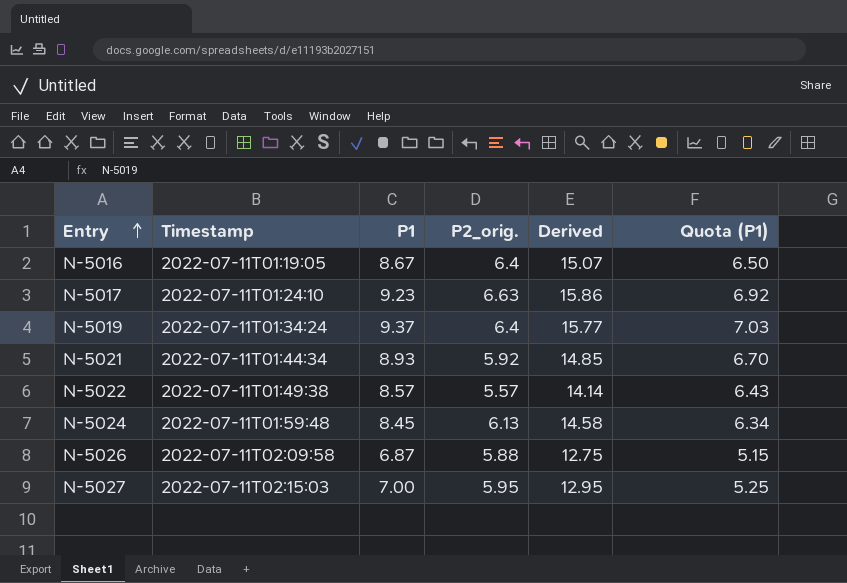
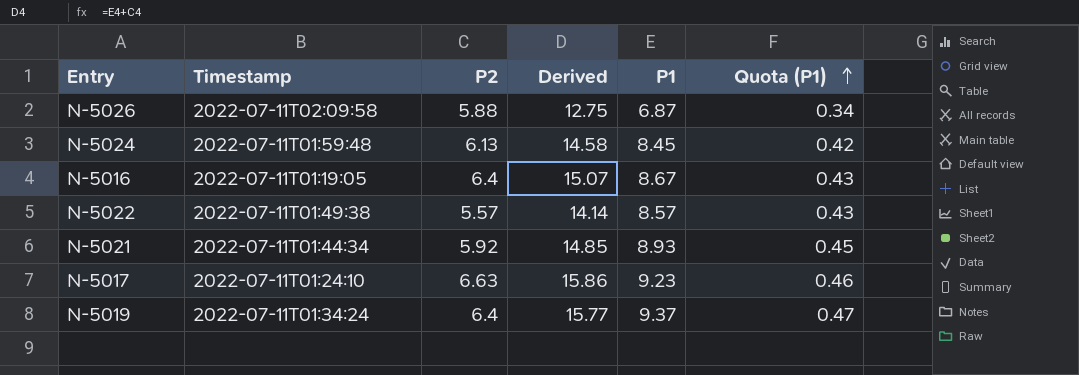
row order: Entry ascending -> Quota (P1) ascending
column name: P2_orig. -> P2
column P1 | position: 3 -> 5
column Quota (P1) | formula: [P1] * 0.75 -> [P1] * 0.05
row N-5027: 2022-07-11T02:15:03 | 7.00 | 5.95 | 12.95 | 5.25 -> none

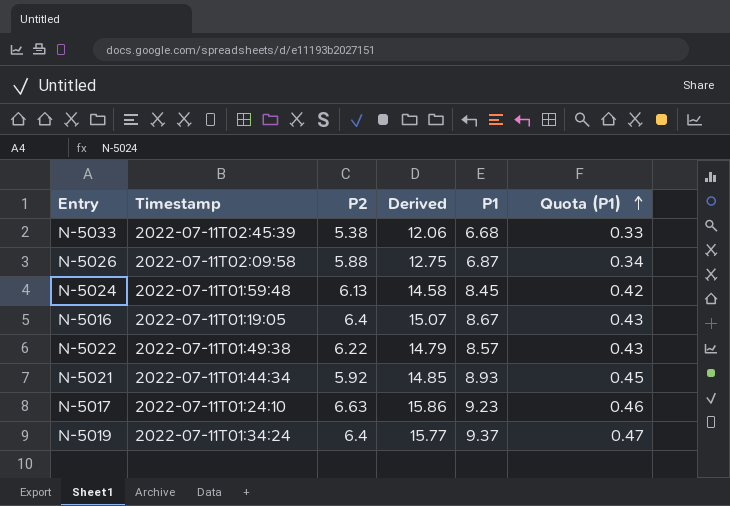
row N-5033: none -> 2022-07-11T02:45:39 | 5.38 | 12.06 | 6.68 | 0.33
N-5022 | P2: 5.57 -> 6.22
N-5022 | Derived: 14.14 -> 14.79

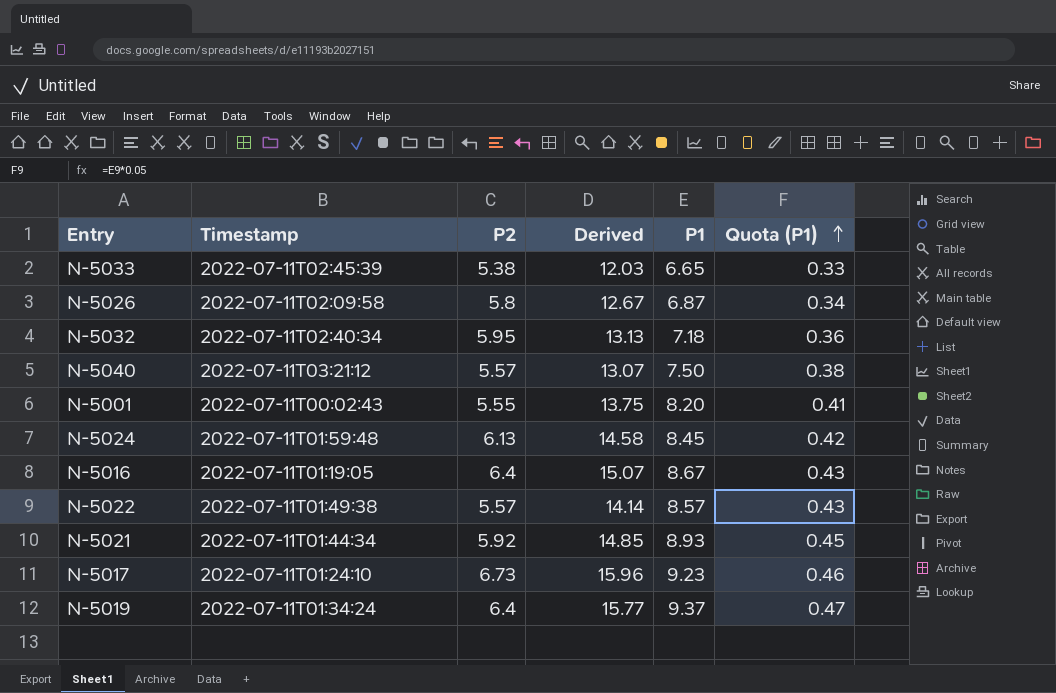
N-5033 | Derived: 12.06 -> 12.03
N-5033 | P1: 6.68 -> 6.65
N-5026 | P2: 5.88 -> 5.8
N-5026 | Derived: 12.75 -> 12.67
row N-5032: none -> 2022-07-11T02:40:34 | 5.95 | 13.13 | 7.18 | 0.36
row N-5040: none -> 2022-07-11T03:21:12 | 5.57 | 13.07 | 7.50 | 0.38
row N-5001: none -> 2022-07-11T00:02:43 | 5.55 | 13.75 | 8.20 | 0.41
N-5022 | P2: 6.22 -> 5.57
N-5022 | Derived: 14.79 -> 14.14
N-5017 | P2: 6.63 -> 6.73
N-5017 | Derived: 15.86 -> 15.96

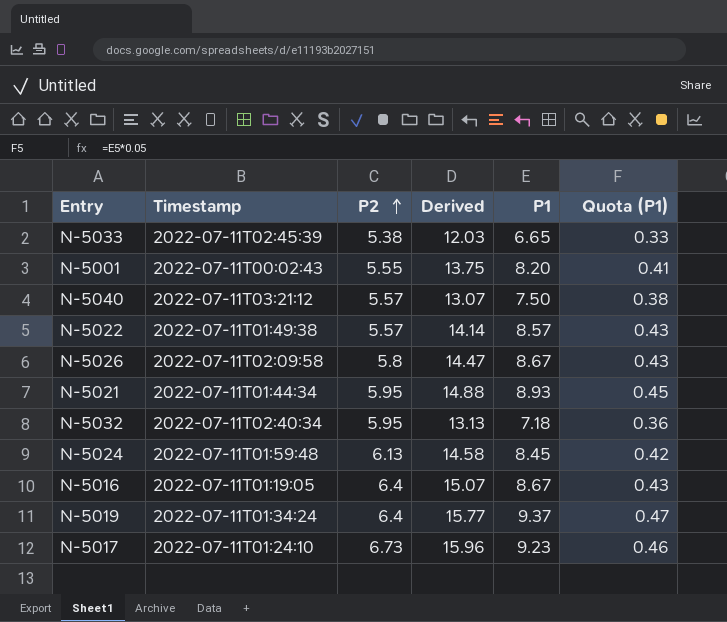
row order: Quota (P1) ascending -> P2 ascending
N-5026 | Derived: 12.67 -> 14.47
N-5026 | P1: 6.87 -> 8.67
N-5026 | Quota (P1): 0.34 -> 0.43
N-5021 | P2: 5.92 -> 5.95
N-5021 | Derived: 14.85 -> 14.88

